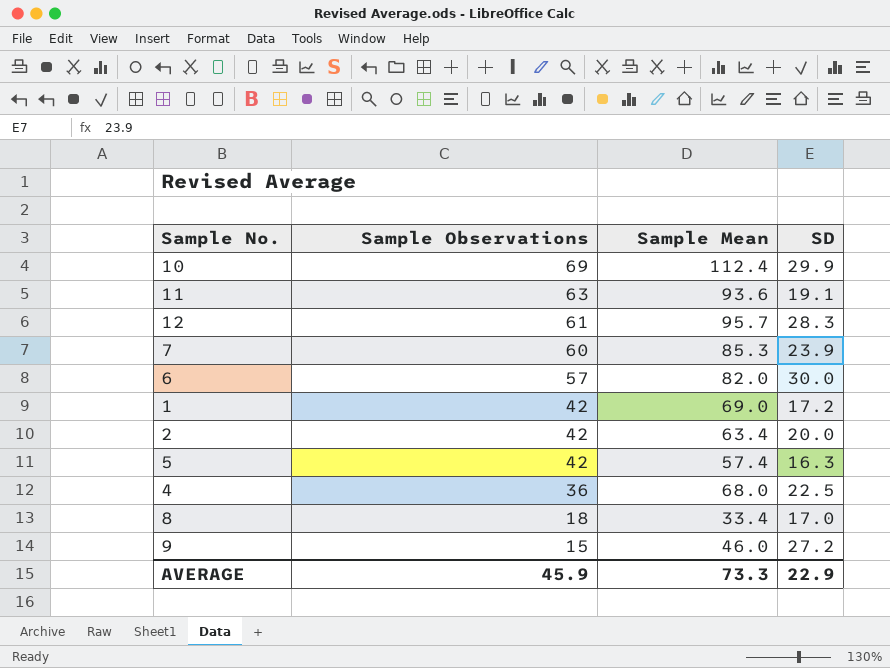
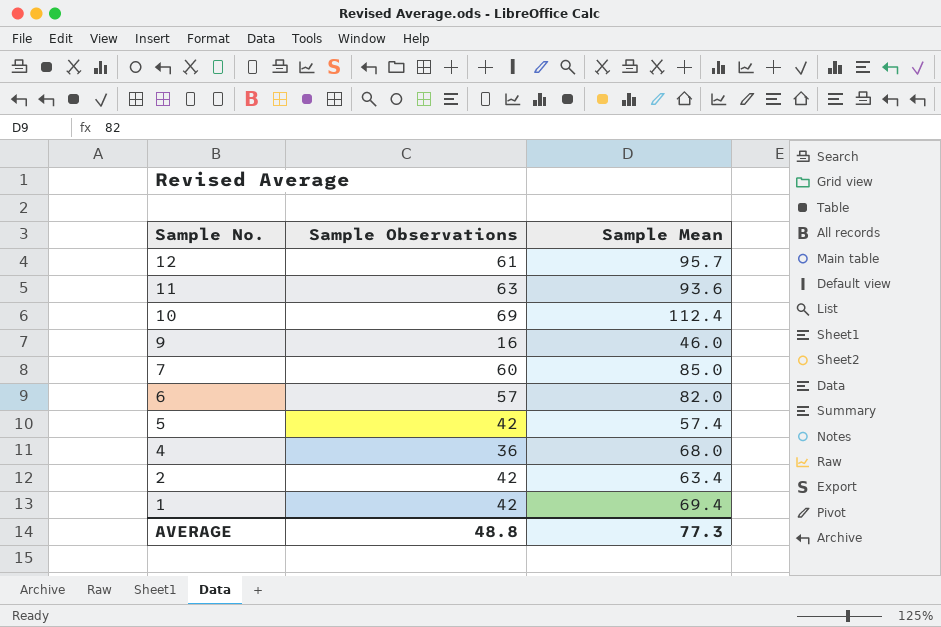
row order: Sample Observations descending -> Sample No. descending
column SD | position: 4 -> none
row 8: 18 | 33.4 | 17.0 -> none
9 | Sample Observations: 15 -> 16
7 | Sample Mean: 85.3 -> 85.0
1 | Sample Mean: 69.0 -> 69.4
AVERAGE | Sample Observations: 45.9 -> 48.8
AVERAGE | Sample Mean: 73.3 -> 77.3

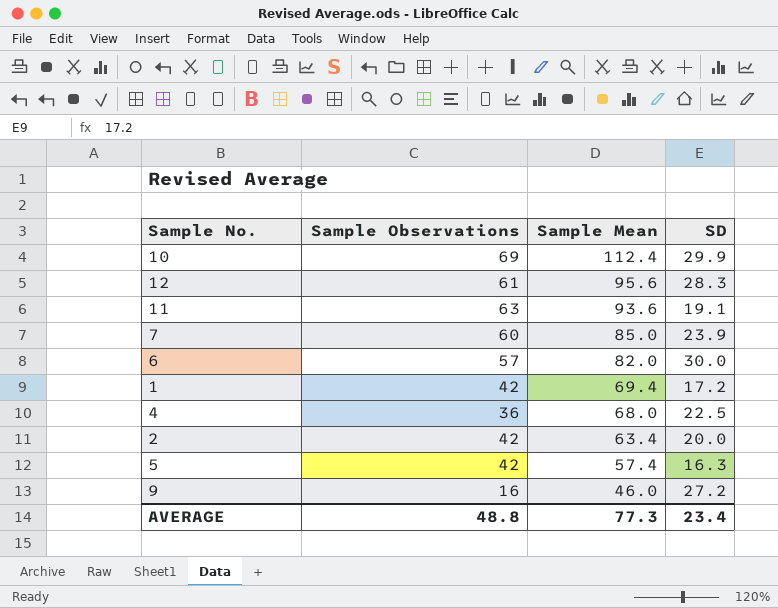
row order: Sample No. descending -> Sample Mean descending
column SD | position: none -> 4
12 | Sample Mean: 95.7 -> 95.6

